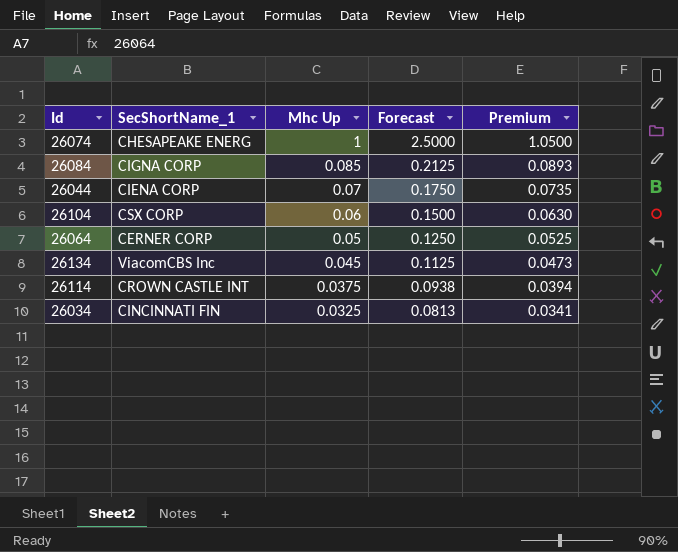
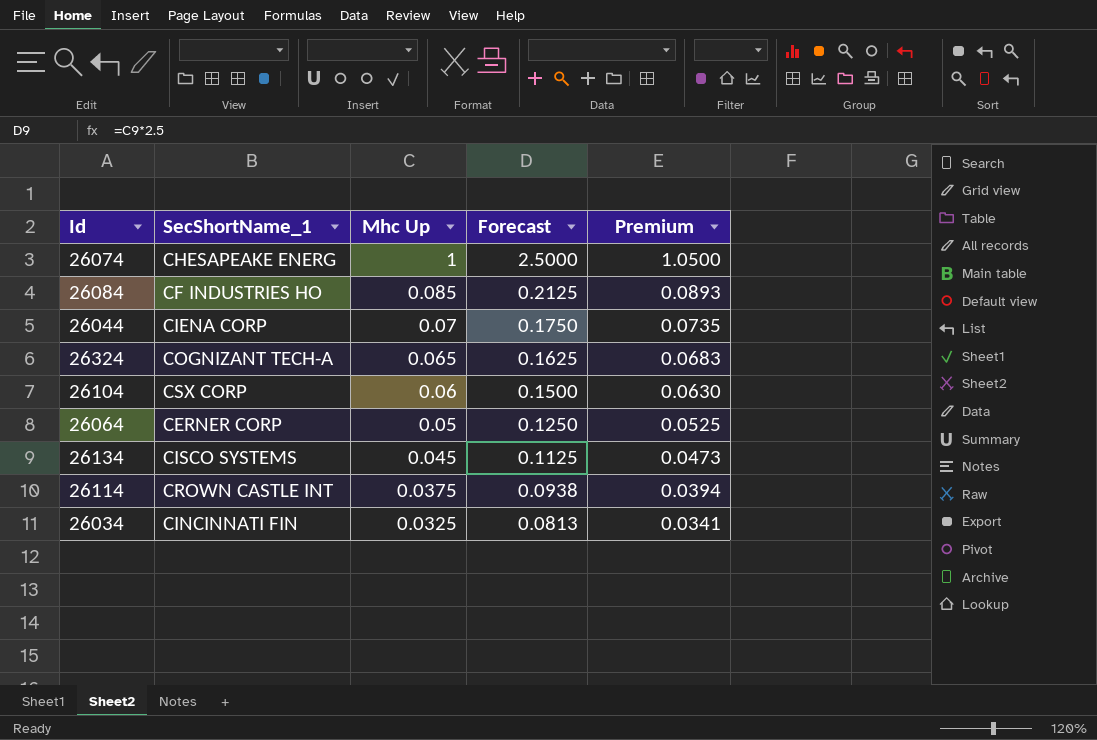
26084 | SecShortName_1: CIGNA CORP -> CF INDUSTRIES HO
row 26324: none -> COGNIZANT TECH-A | 0.065 | 0.1625 | 0.0683
26134 | SecShortName_1: ViacomCBS Inc -> CISCO SYSTEMS

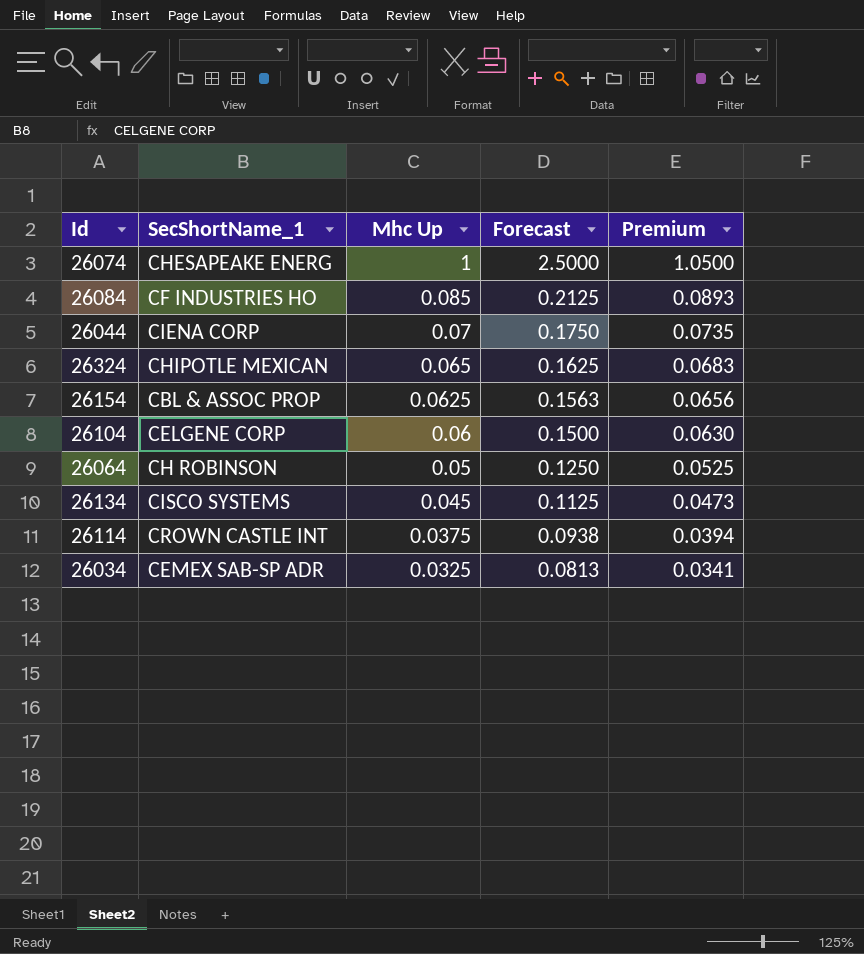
26324 | SecShortName_1: COGNIZANT TECH-A -> CHIPOTLE MEXICAN
row 26154: none -> CBL & ASSOC PROP | 0.0625 | 0.1563 | 0.0656
26104 | SecShortName_1: CSX CORP -> CELGENE CORP
26064 | SecShortName_1: CERNER CORP -> CH ROBINSON
26034 | SecShortName_1: CINCINNATI FIN -> CEMEX SAB-SP ADR

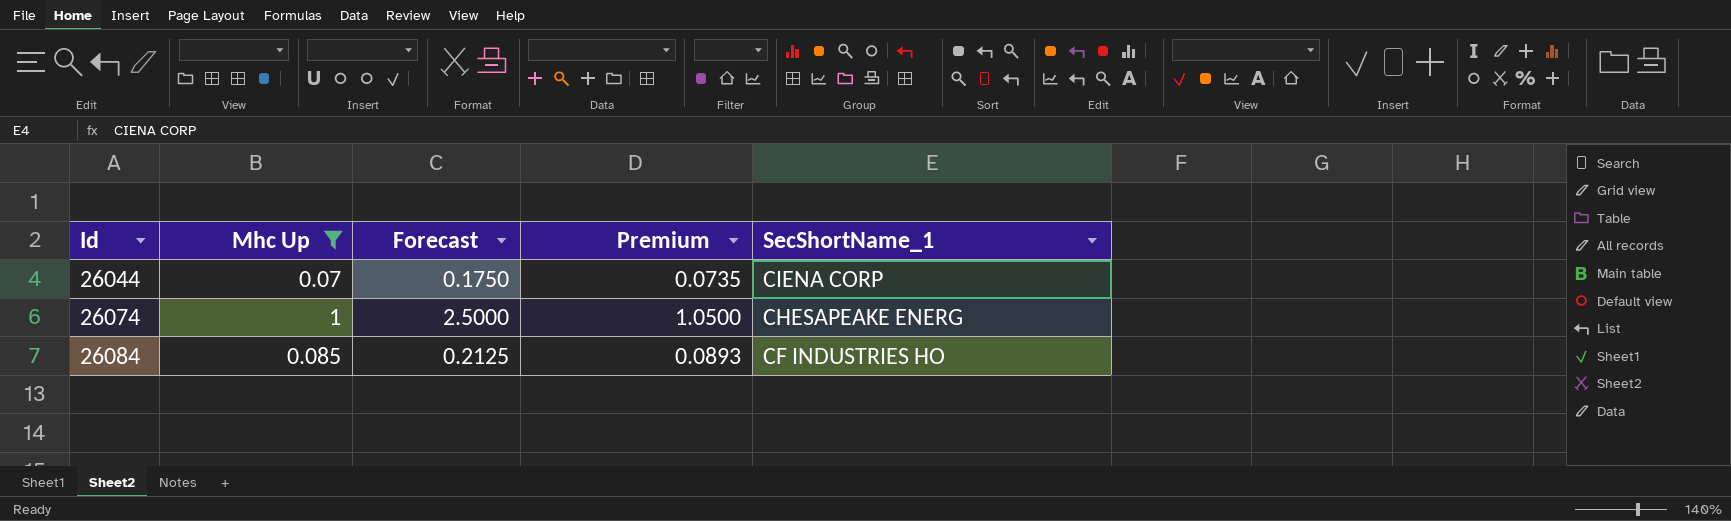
filter: none -> Mhc Up >= 0.07
row order: Mhc Up descending -> Id ascending
column SecShortName_1 | position: 2 -> 5

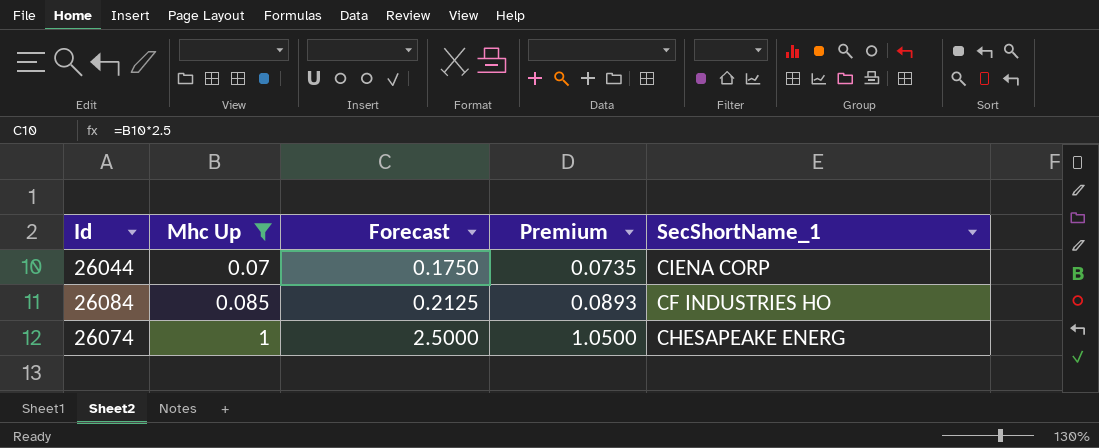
row order: Id ascending -> Mhc Up ascending

